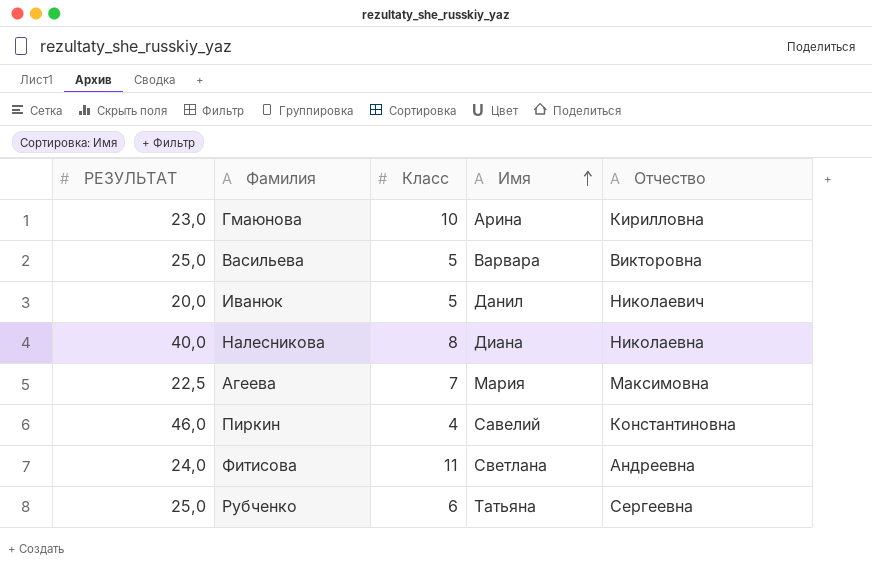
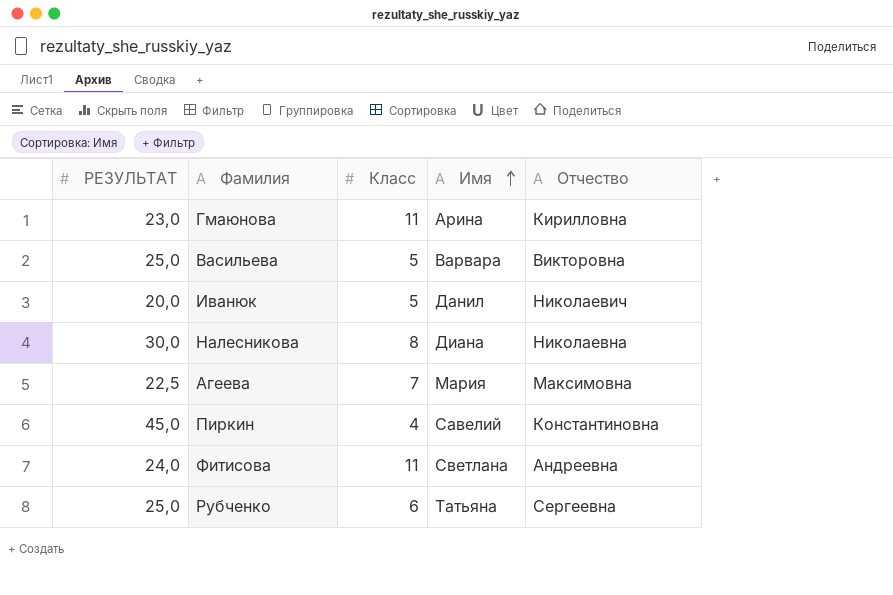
Гмаюнова | Класс: 10 -> 11
Налесникова | РЕЗУЛЬТАТ: 40,0 -> 30,0
Пиркин | РЕЗУЛЬТАТ: 46,0 -> 45,0

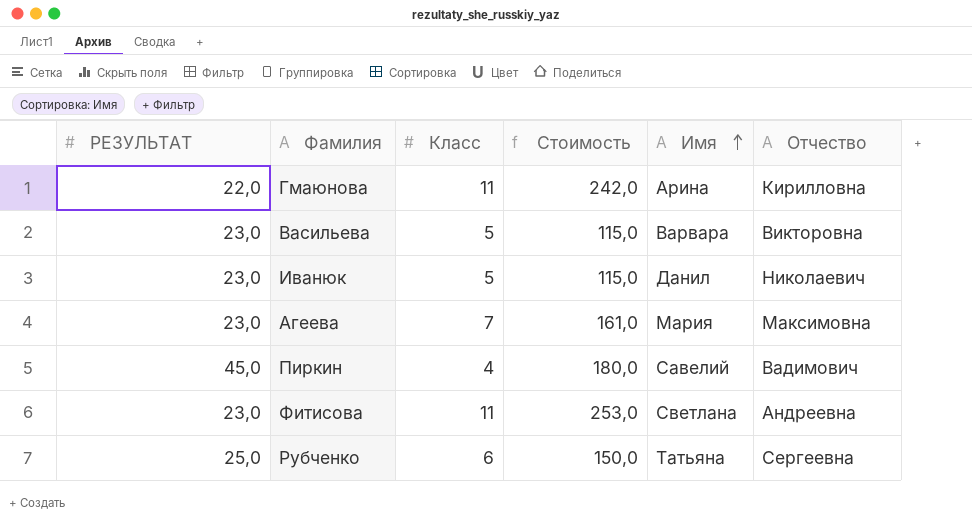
column Стоимость | formula: none -> [РЕЗУЛЬТАТ] * [Класс]
row Налесникова: 30,0 | 8 | Диана | Николаевна -> none
Гмаюнова | РЕЗУЛЬТАТ: 23,0 -> 22,0
Васильева | РЕЗУЛЬТАТ: 25,0 -> 23,0
Иванюк | РЕЗУЛЬТАТ: 20,0 -> 23,0
Агеева | РЕЗУЛЬТАТ: 22,5 -> 23,0
Пиркин | Отчество: Константиновна -> Вадимович
Фитисова | РЕЗУЛЬТАТ: 24,0 -> 23,0

